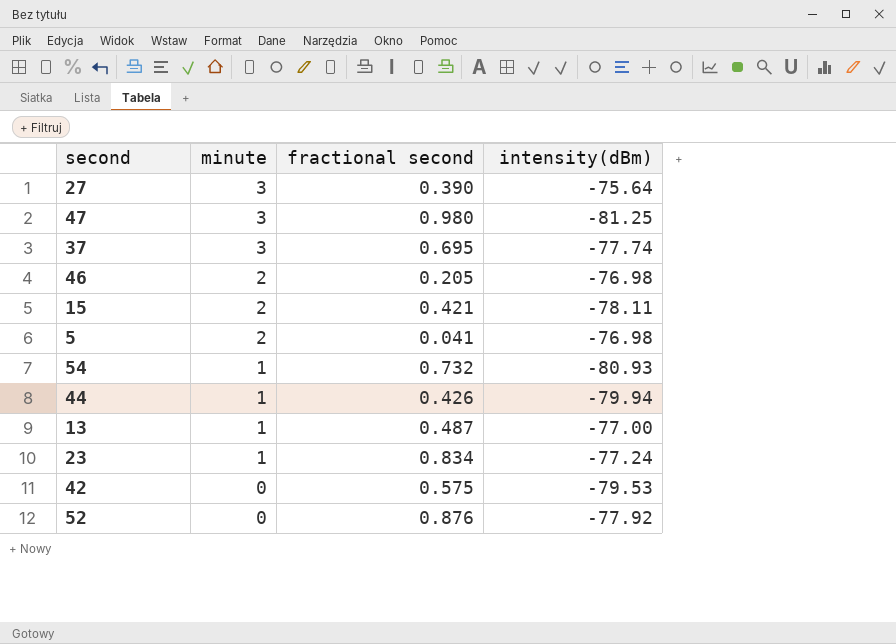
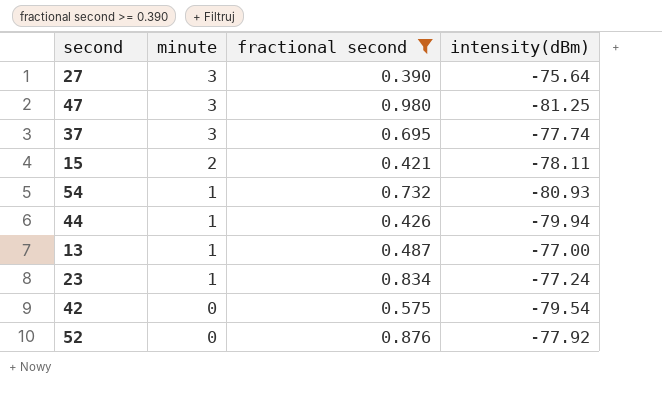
filter: none -> fractional second >= 0.390
42 | intensity(dBm): -79.53 -> -79.54

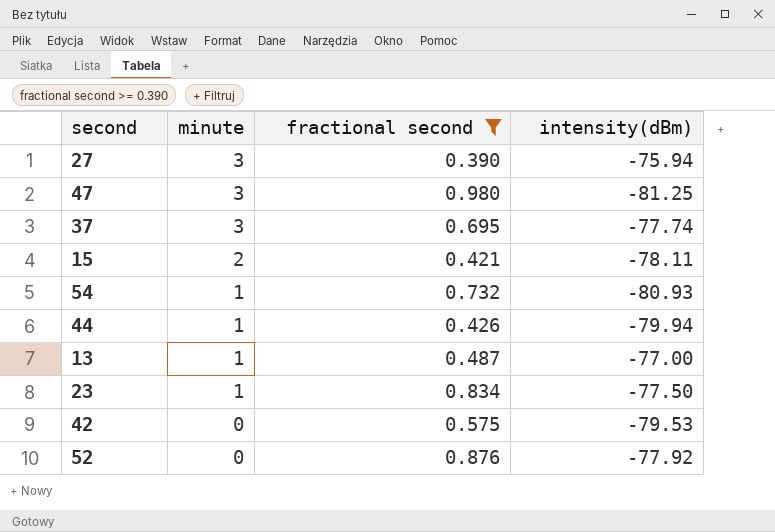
27 | intensity(dBm): -75.64 -> -75.94
23 | intensity(dBm): -77.24 -> -77.50
42 | intensity(dBm): -79.54 -> -79.53

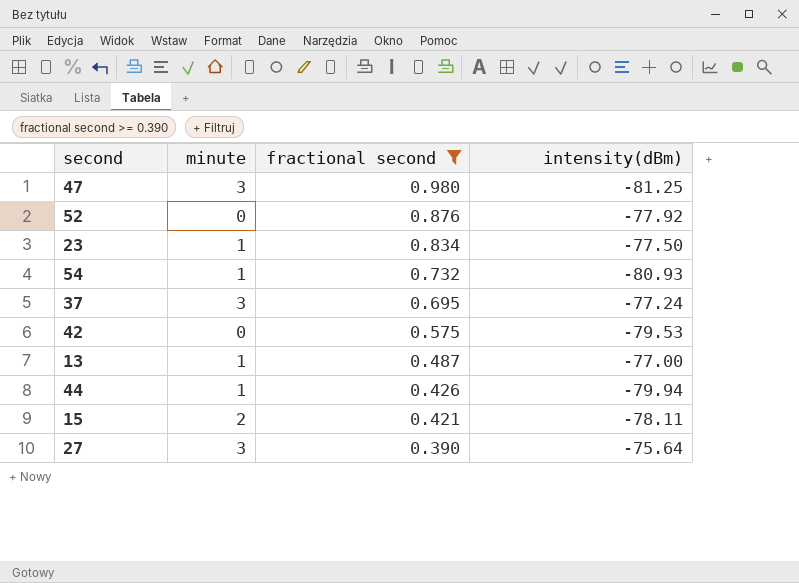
row order: minute descending -> fractional second descending
37 | intensity(dBm): -77.74 -> -77.24
27 | intensity(dBm): -75.94 -> -75.64

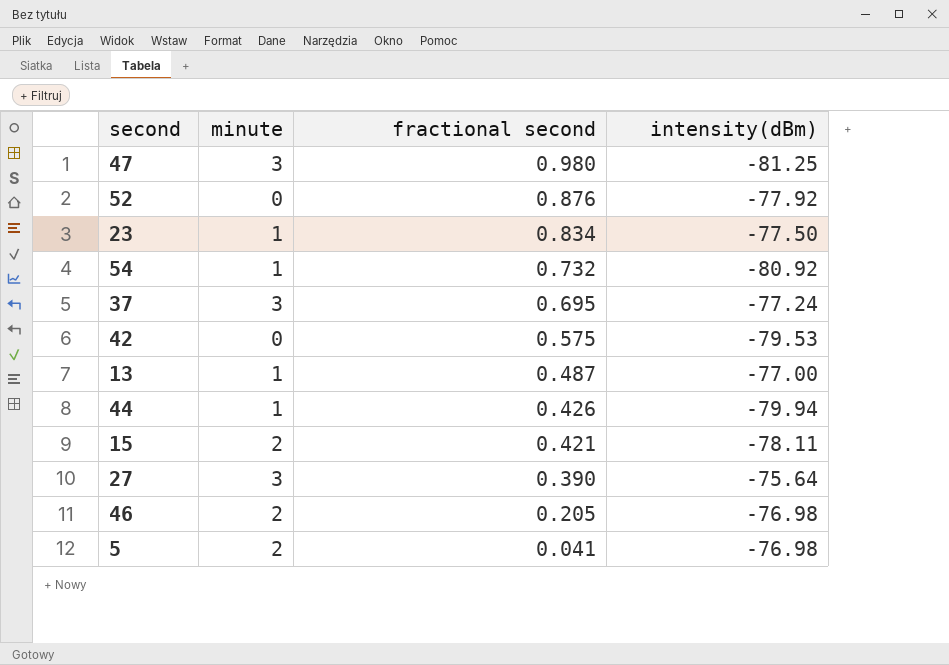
filter: fractional second >= 0.390 -> none
54 | intensity(dBm): -80.93 -> -80.92

